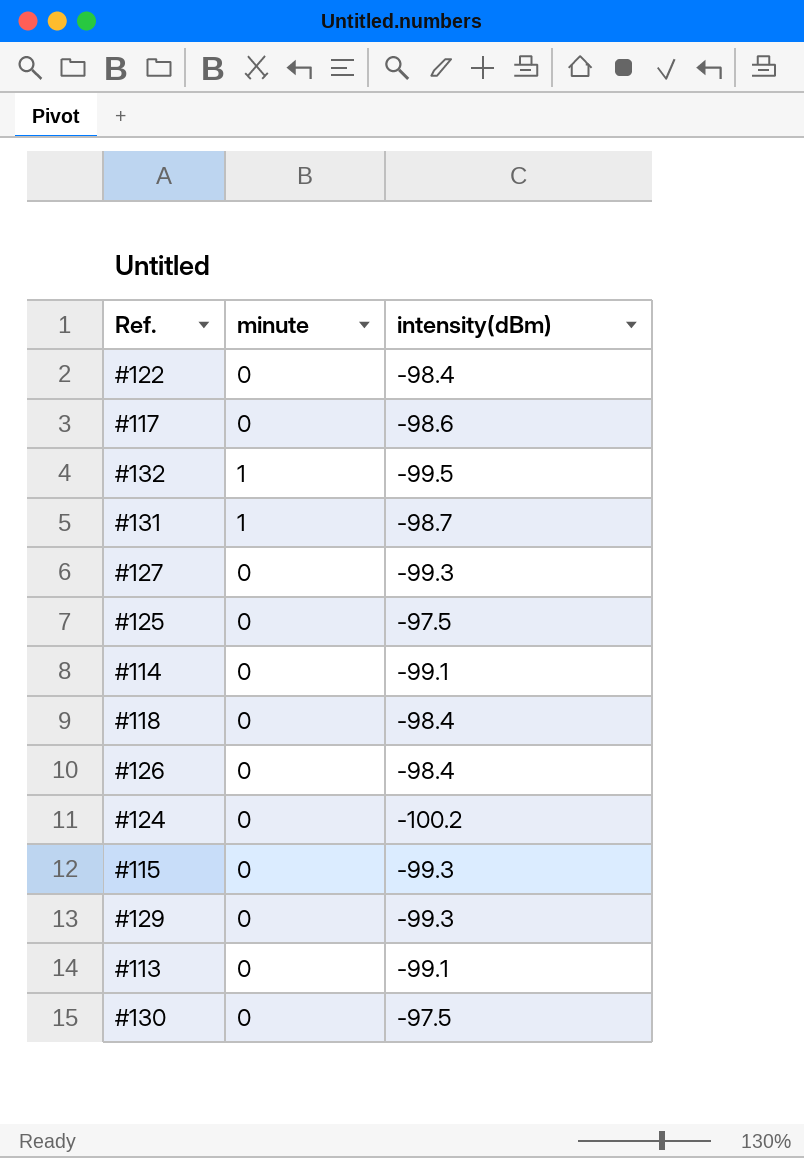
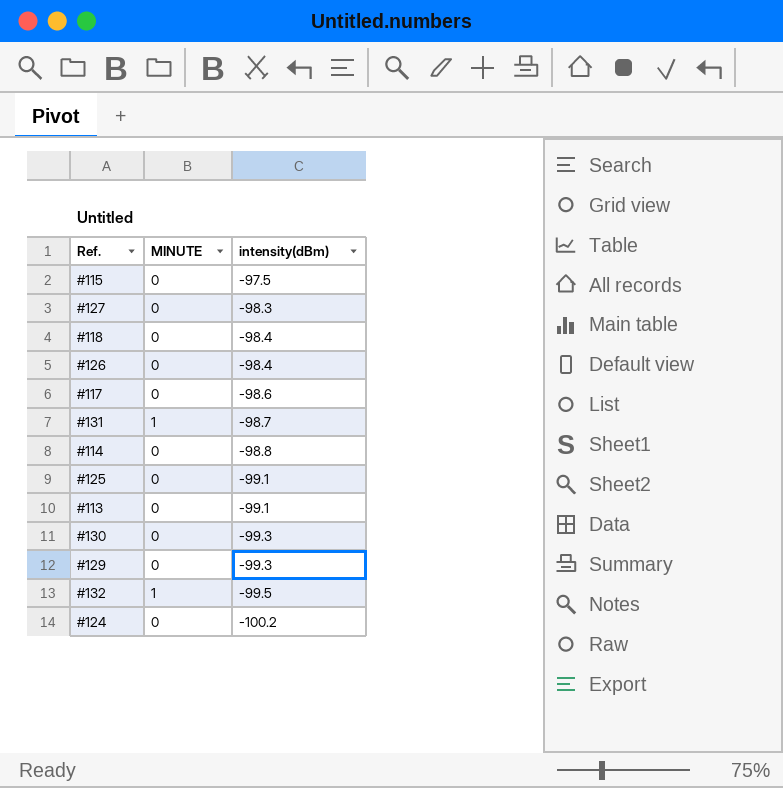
row order: none -> intensity(dBm) descending
column name: minute -> MINUTE
row #122: 0 | -98.4 -> none
#115 | intensity(dBm): -99.3 -> -97.5
#127 | intensity(dBm): -99.3 -> -98.3
#114 | intensity(dBm): -99.1 -> -98.8
#125 | intensity(dBm): -97.5 -> -99.1
#130 | intensity(dBm): -97.5 -> -99.3

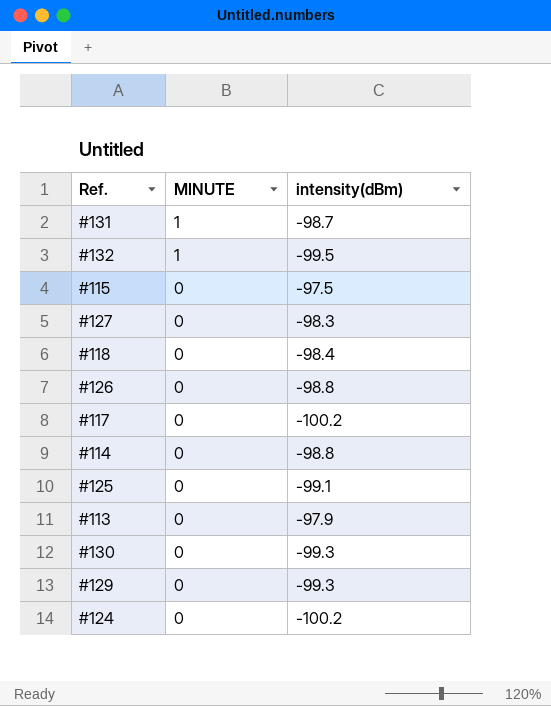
row order: intensity(dBm) descending -> MINUTE descending
#126 | intensity(dBm): -98.4 -> -98.8
#117 | intensity(dBm): -98.6 -> -100.2
#113 | intensity(dBm): -99.1 -> -97.9

